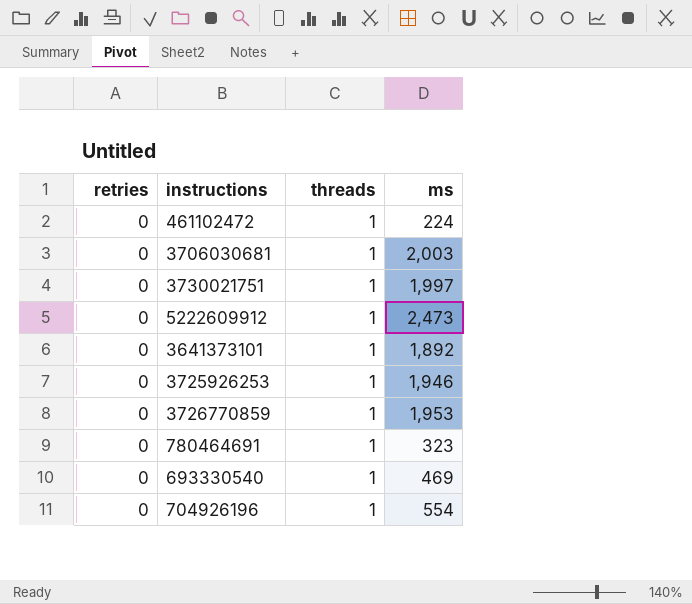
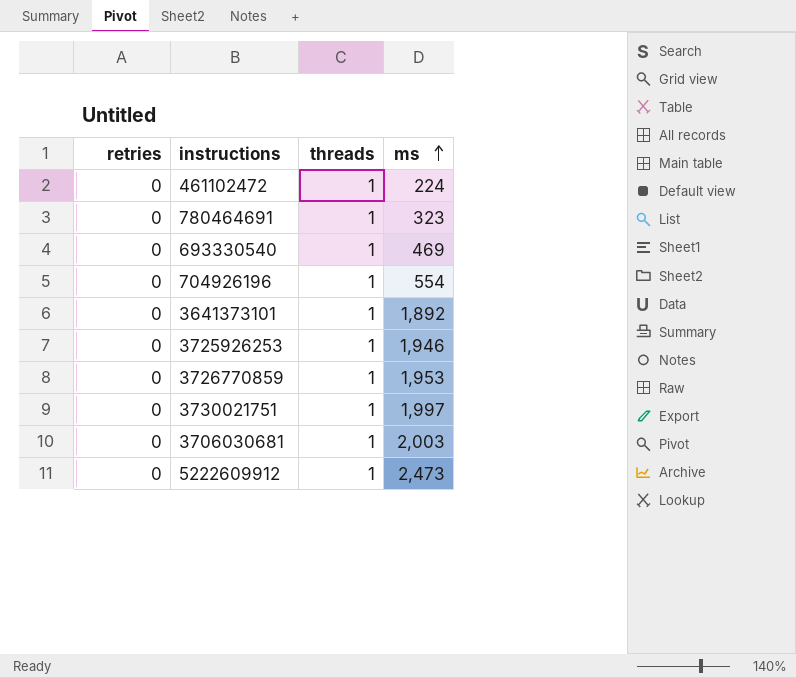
row order: none -> ms ascending

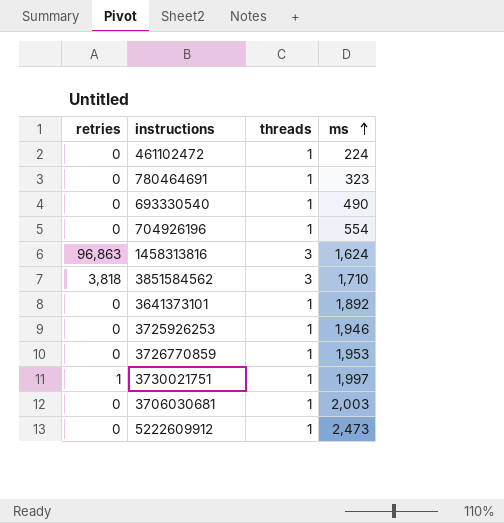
693330540 | ms: 469 -> 490
row 1458313816: none -> 96,863 | 3 | 1,624
row 3851584562: none -> 3,818 | 3 | 1,710
3730021751 | retries: 0 -> 1

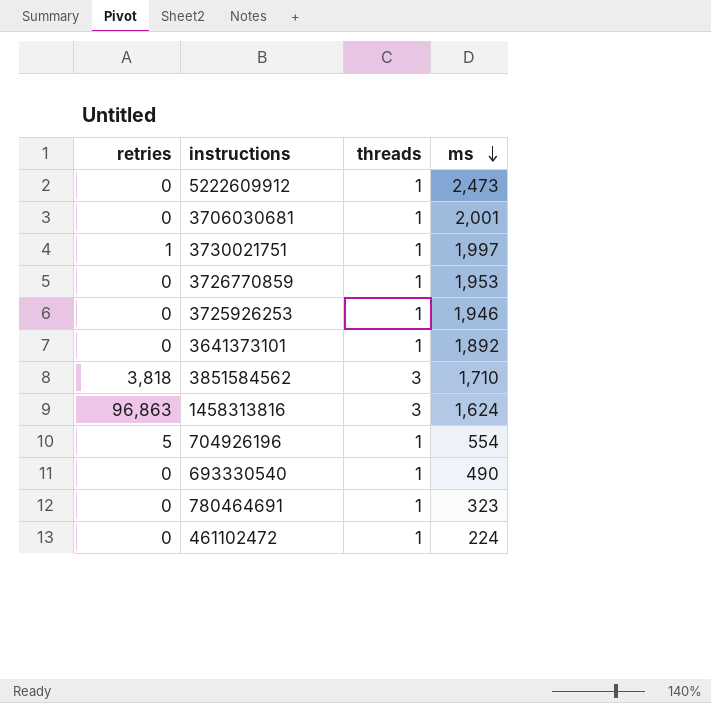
row order: ms ascending -> ms descending
3706030681 | ms: 2,003 -> 2,001
704926196 | retries: 0 -> 5

